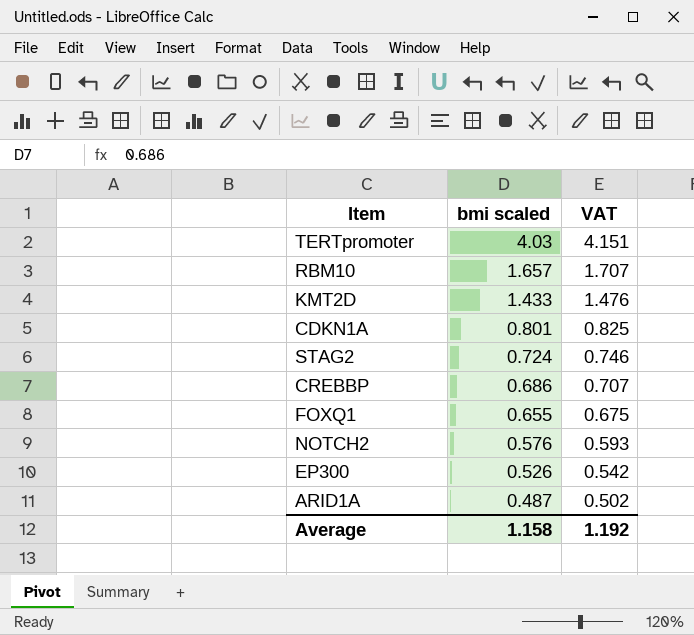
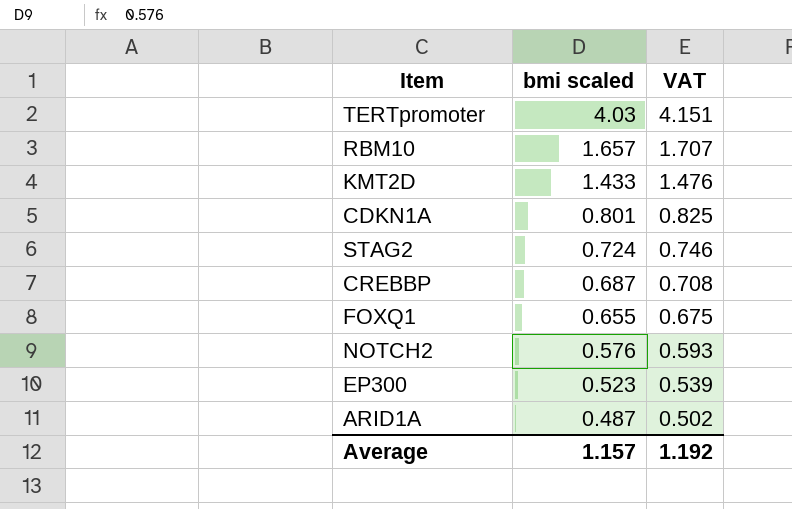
CREBBP | bmi scaled: 0.686 -> 0.687
CREBBP | VAT: 0.707 -> 0.708
EP300 | bmi scaled: 0.526 -> 0.523
EP300 | VAT: 0.542 -> 0.539
Average | bmi scaled: 1.158 -> 1.157

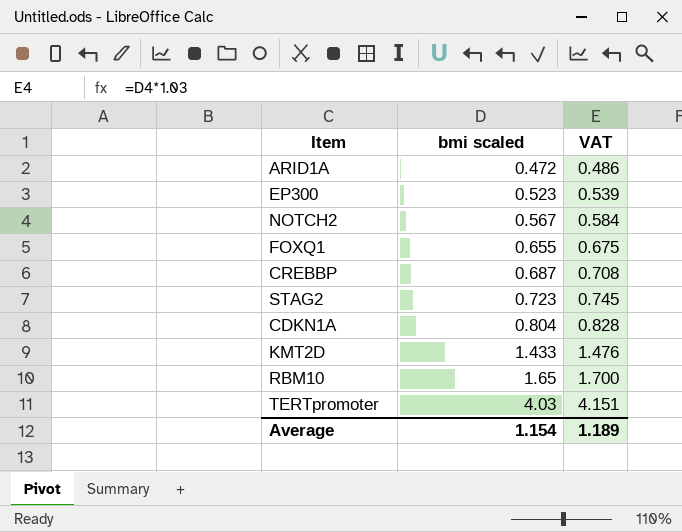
row order: bmi scaled descending -> bmi scaled ascending
ARID1A | bmi scaled: 0.487 -> 0.472
ARID1A | VAT: 0.502 -> 0.486
NOTCH2 | bmi scaled: 0.576 -> 0.567
NOTCH2 | VAT: 0.593 -> 0.584
STAG2 | bmi scaled: 0.724 -> 0.723
STAG2 | VAT: 0.746 -> 0.745
CDKN1A | bmi scaled: 0.801 -> 0.804
CDKN1A | VAT: 0.825 -> 0.828
RBM10 | bmi scaled: 1.657 -> 1.65
RBM10 | VAT: 1.707 -> 1.700
Average | bmi scaled: 1.157 -> 1.154
Average | VAT: 1.192 -> 1.189

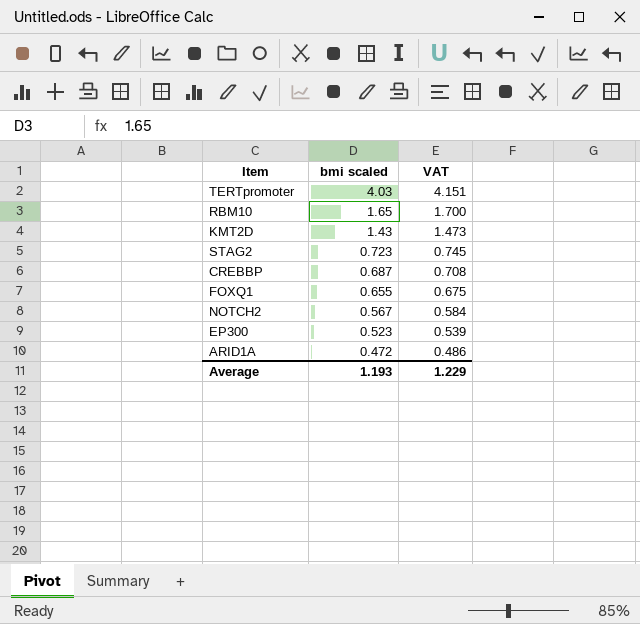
row order: bmi scaled ascending -> bmi scaled descending
row CDKN1A: 0.804 | 0.828 -> none
KMT2D | bmi scaled: 1.433 -> 1.43
KMT2D | VAT: 1.476 -> 1.473
Average | bmi scaled: 1.154 -> 1.193
Average | VAT: 1.189 -> 1.229

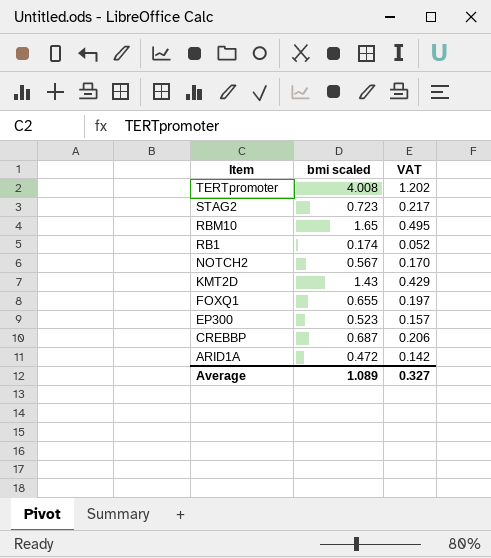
row order: bmi scaled descending -> Item descending
column VAT | formula: [bmi scaled] * 1.03 -> [bmi scaled] * 0.3
TERTpromoter | bmi scaled: 4.03 -> 4.008
row RB1: none -> 0.174 | 0.052
Average | bmi scaled: 1.193 -> 1.089
Average | VAT: 1.229 -> 0.327

